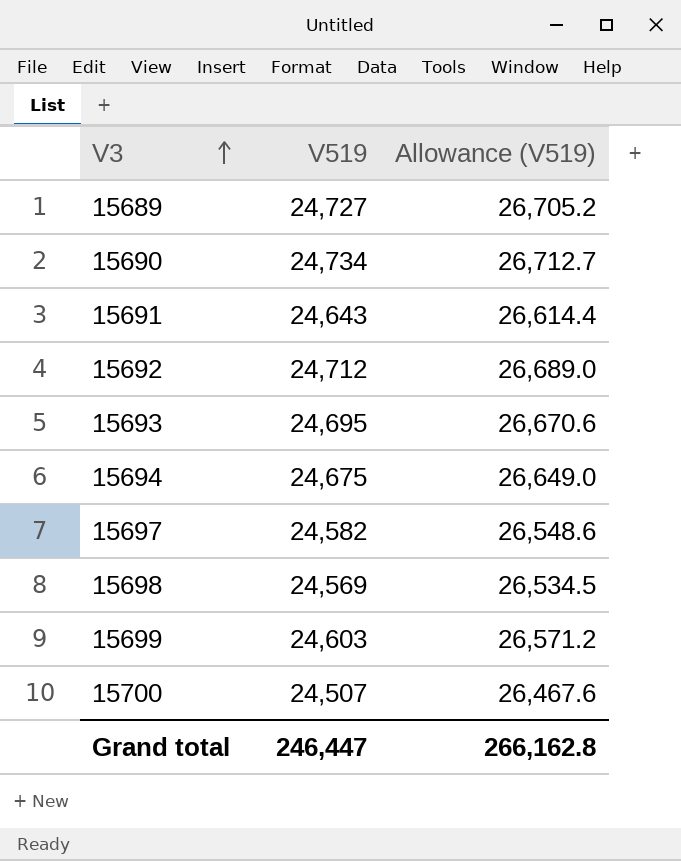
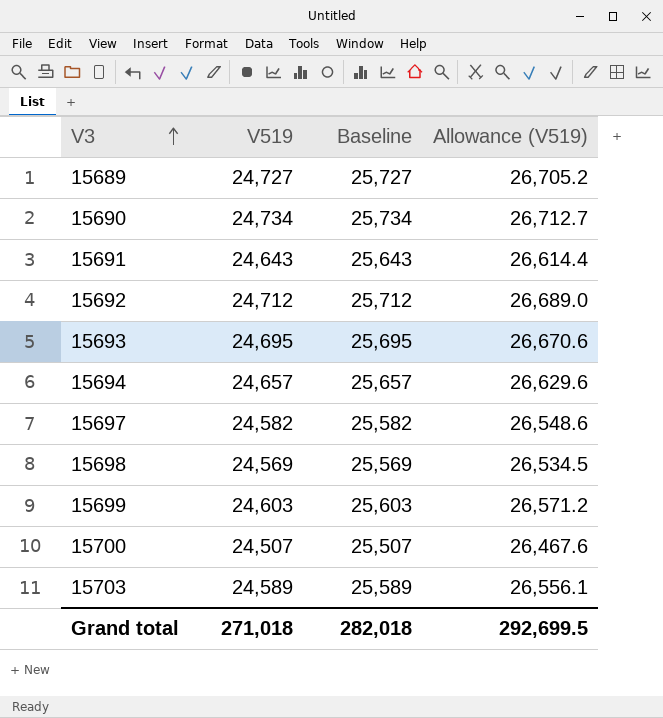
column Baseline | formula: none -> [V519] + 1000
15694 | V519: 24,675 -> 24,657
15694 | Allowance (V519): 26,649.0 -> 26,629.6
row 15703: none -> 24,589 | 25,589 | 26,556.1
Grand total | V519: 246,447 -> 271,018
Grand total | Allowance (V519): 266,162.8 -> 292,699.5

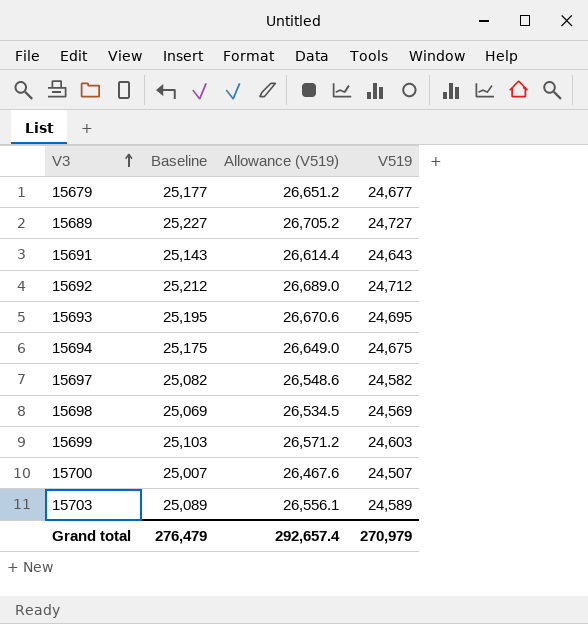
column Baseline | formula: [V519] + 1000 -> [V519] + 500
column V519 | position: 2 -> 4
row 15690: 24,734 | 25,734 | 26,712.7 -> none
row 15679: none -> 25,177 | 26,651.2 | 24,677
15694 | Allowance (V519): 26,629.6 -> 26,649.0
15694 | V519: 24,657 -> 24,675
Grand total | Baseline: 282,018 -> 276,479
Grand total | Allowance (V519): 292,699.5 -> 292,657.4
Grand total | V519: 271,018 -> 270,979

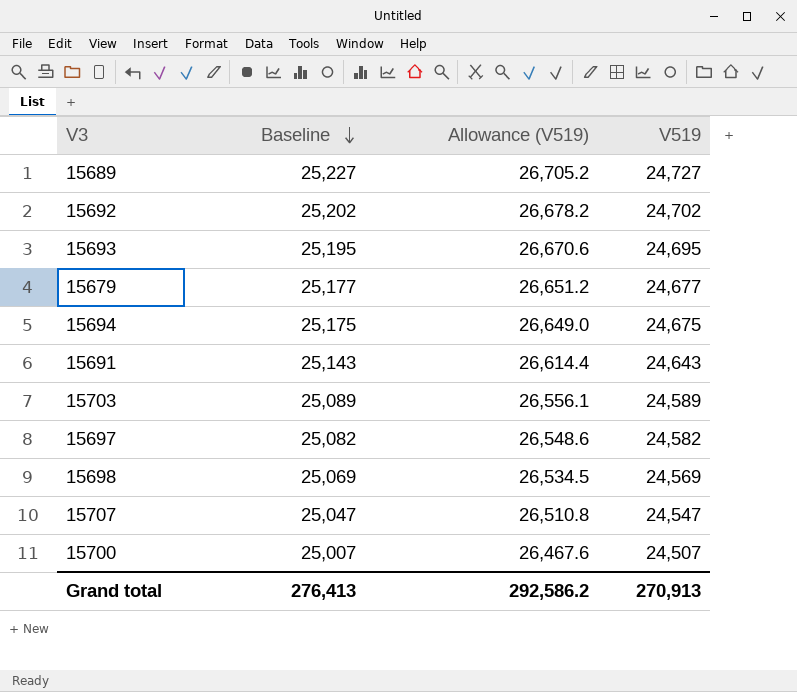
row order: V3 ascending -> Baseline descending
row 15699: 25,103 | 26,571.2 | 24,603 -> none
15692 | Baseline: 25,212 -> 25,202
15692 | Allowance (V519): 26,689.0 -> 26,678.2
15692 | V519: 24,712 -> 24,702
row 15707: none -> 25,047 | 26,510.8 | 24,547
Grand total | Baseline: 276,479 -> 276,413
Grand total | Allowance (V519): 292,657.4 -> 292,586.2
Grand total | V519: 270,979 -> 270,913

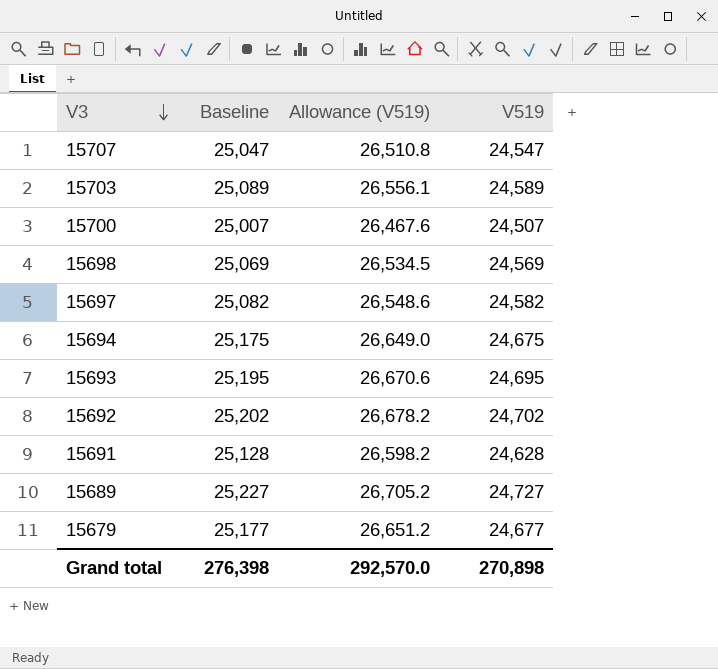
row order: Baseline descending -> V3 descending
15691 | Baseline: 25,143 -> 25,128
15691 | Allowance (V519): 26,614.4 -> 26,598.2
15691 | V519: 24,643 -> 24,628
Grand total | Baseline: 276,413 -> 276,398
Grand total | Allowance (V519): 292,586.2 -> 292,570.0
Grand total | V519: 270,913 -> 270,898

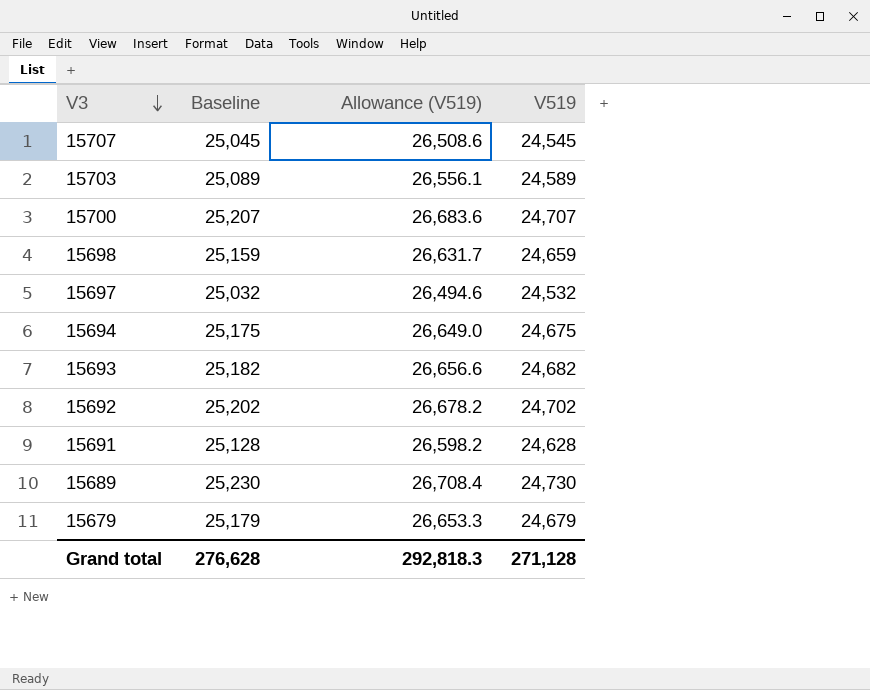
15707 | Baseline: 25,047 -> 25,045
15707 | Allowance (V519): 26,510.8 -> 26,508.6
15707 | V519: 24,547 -> 24,545
15700 | Baseline: 25,007 -> 25,207
15700 | Allowance (V519): 26,467.6 -> 26,683.6
15700 | V519: 24,507 -> 24,707
15698 | Baseline: 25,069 -> 25,159
15698 | Allowance (V519): 26,534.5 -> 26,631.7
15698 | V519: 24,569 -> 24,659
15697 | Baseline: 25,082 -> 25,032
15697 | Allowance (V519): 26,548.6 -> 26,494.6
15697 | V519: 24,582 -> 24,532
15693 | Baseline: 25,195 -> 25,182
15693 | Allowance (V519): 26,670.6 -> 26,656.6
15693 | V519: 24,695 -> 24,682
15689 | Baseline: 25,227 -> 25,230
15689 | Allowance (V519): 26,705.2 -> 26,708.4
15689 | V519: 24,727 -> 24,730
15679 | Baseline: 25,177 -> 25,179
15679 | Allowance (V519): 26,651.2 -> 26,653.3
15679 | V519: 24,677 -> 24,679
Grand total | Baseline: 276,398 -> 276,628
Grand total | Allowance (V519): 292,570.0 -> 292,818.3
Grand total | V519: 270,898 -> 271,128

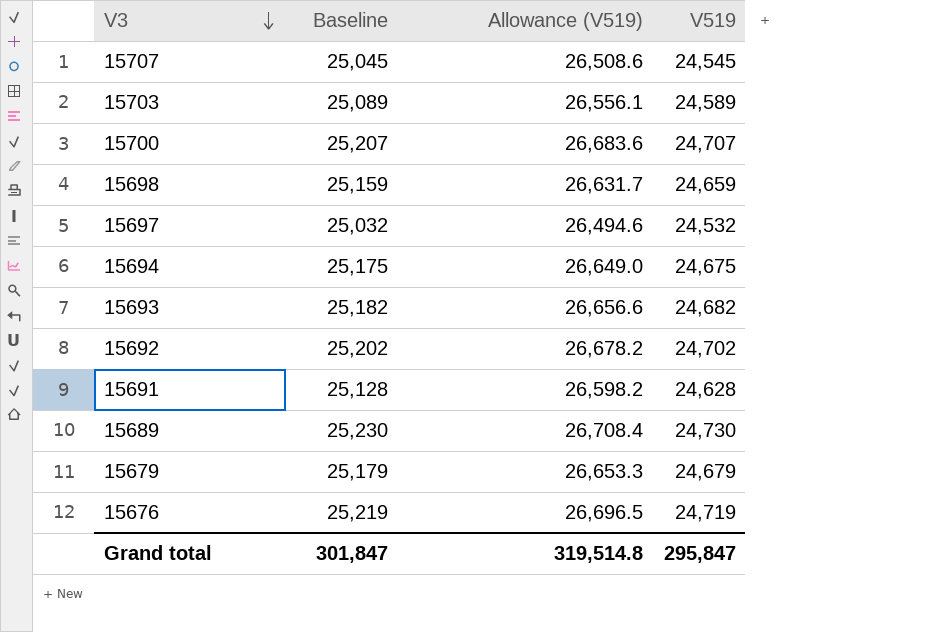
row 15676: none -> 25,219 | 26,696.5 | 24,719
Grand total | Baseline: 276,628 -> 301,847
Grand total | Allowance (V519): 292,818.3 -> 319,514.8
Grand total | V519: 271,128 -> 295,847

